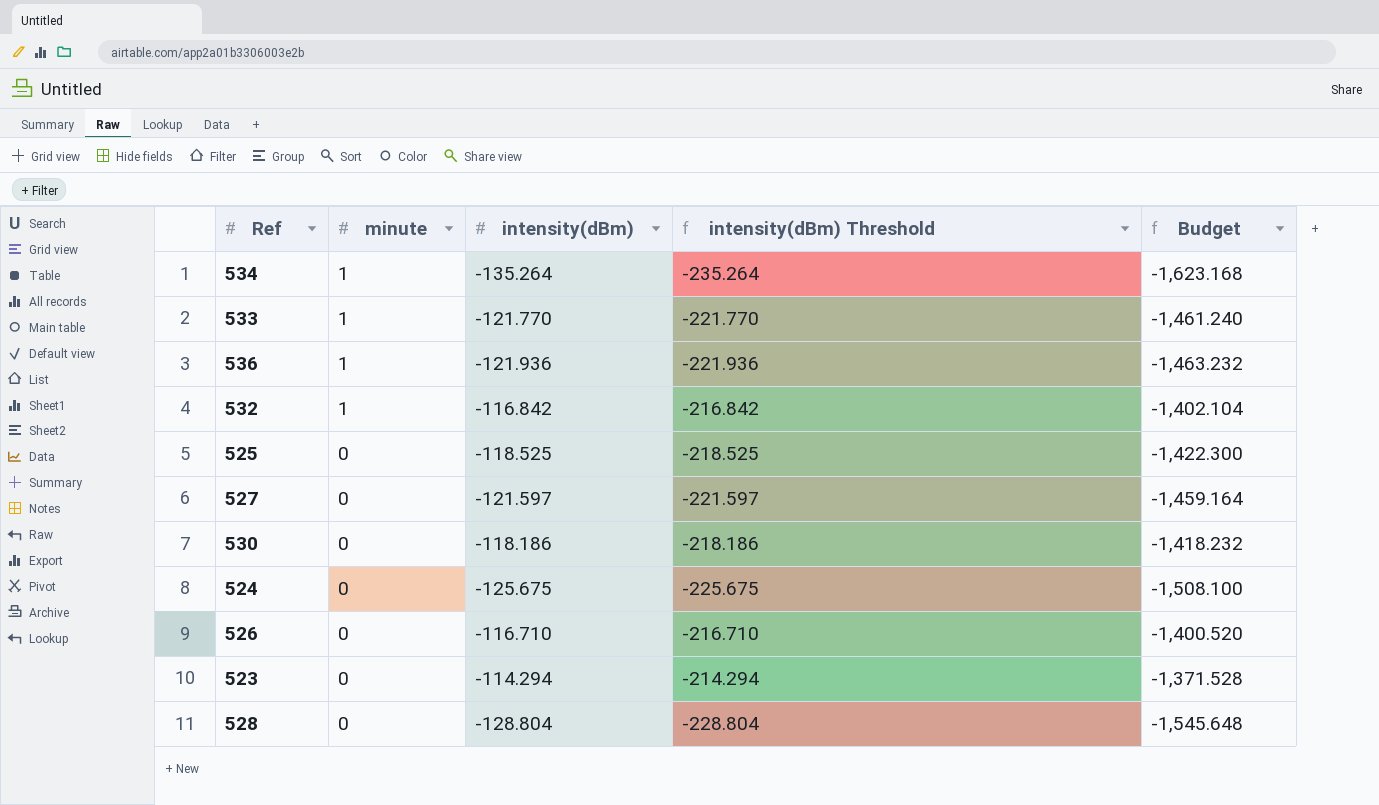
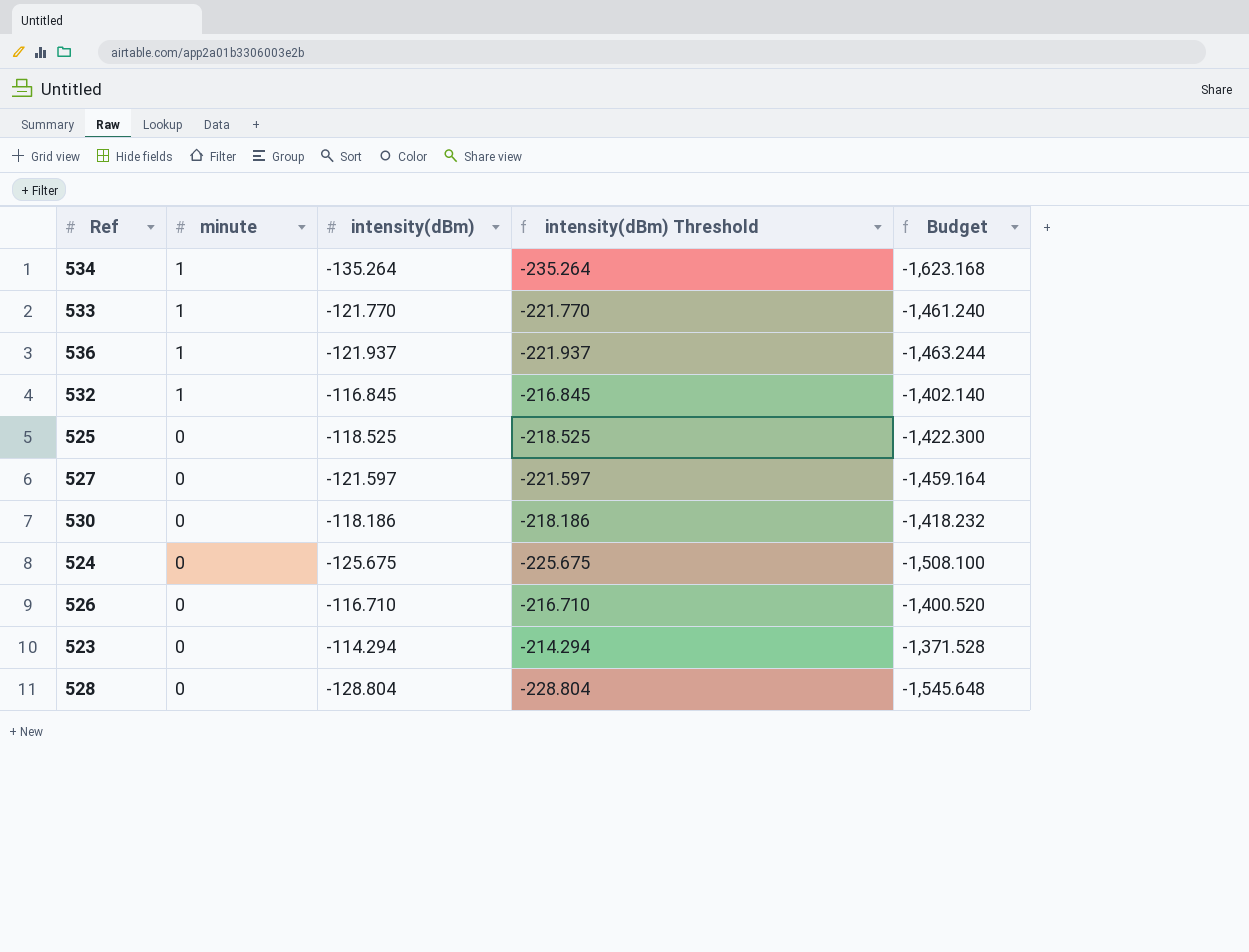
536 | intensity(dBm): -121.936 -> -121.937
536 | intensity(dBm) Threshold: -221.936 -> -221.937
536 | Budget: -1,463.232 -> -1,463.244
532 | intensity(dBm): -116.842 -> -116.845
532 | intensity(dBm) Threshold: -216.842 -> -216.845
532 | Budget: -1,402.104 -> -1,402.140

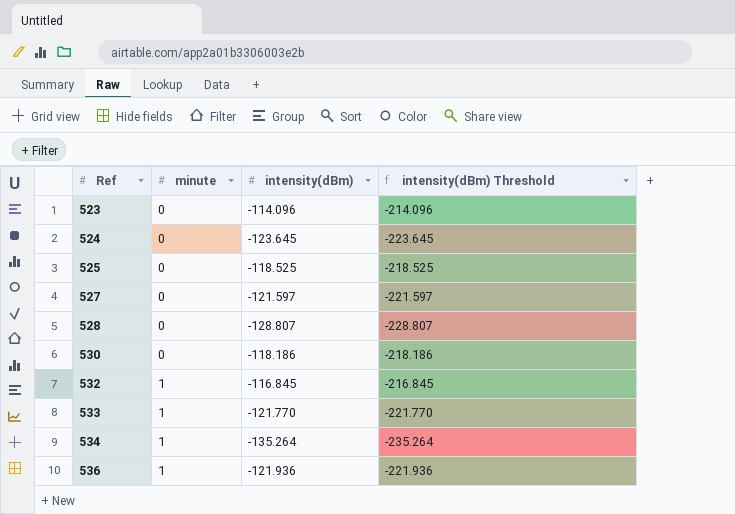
row order: minute descending -> Ref ascending
column Budget | formula: [intensity(dBm)] * 12 -> none
row 526: 0 | -116.710 | -216.710 | -1,400.520 -> none
523 | intensity(dBm): -114.294 -> -114.096
523 | intensity(dBm) Threshold: -214.294 -> -214.096
524 | intensity(dBm): -125.675 -> -123.645
524 | intensity(dBm) Threshold: -225.675 -> -223.645
528 | intensity(dBm): -128.804 -> -128.807
528 | intensity(dBm) Threshold: -228.804 -> -228.807
536 | intensity(dBm): -121.937 -> -121.936
536 | intensity(dBm) Threshold: -221.937 -> -221.936

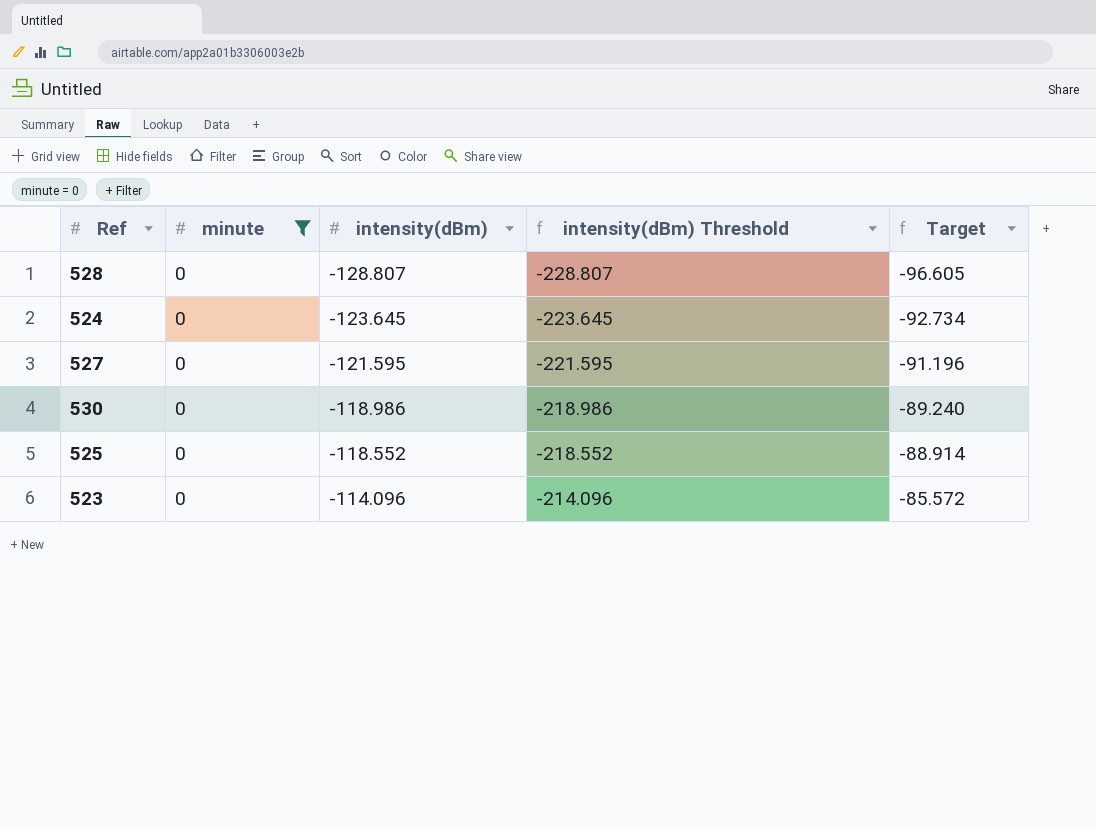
filter: none -> minute = 0
row order: Ref ascending -> intensity(dBm) ascending
column Target | formula: none -> [intensity(dBm)] * 0.75
527 | intensity(dBm): -121.597 -> -121.595
527 | intensity(dBm) Threshold: -221.597 -> -221.595
530 | intensity(dBm): -118.186 -> -118.986
530 | intensity(dBm) Threshold: -218.186 -> -218.986
525 | intensity(dBm): -118.525 -> -118.552
525 | intensity(dBm) Threshold: -218.525 -> -218.552

